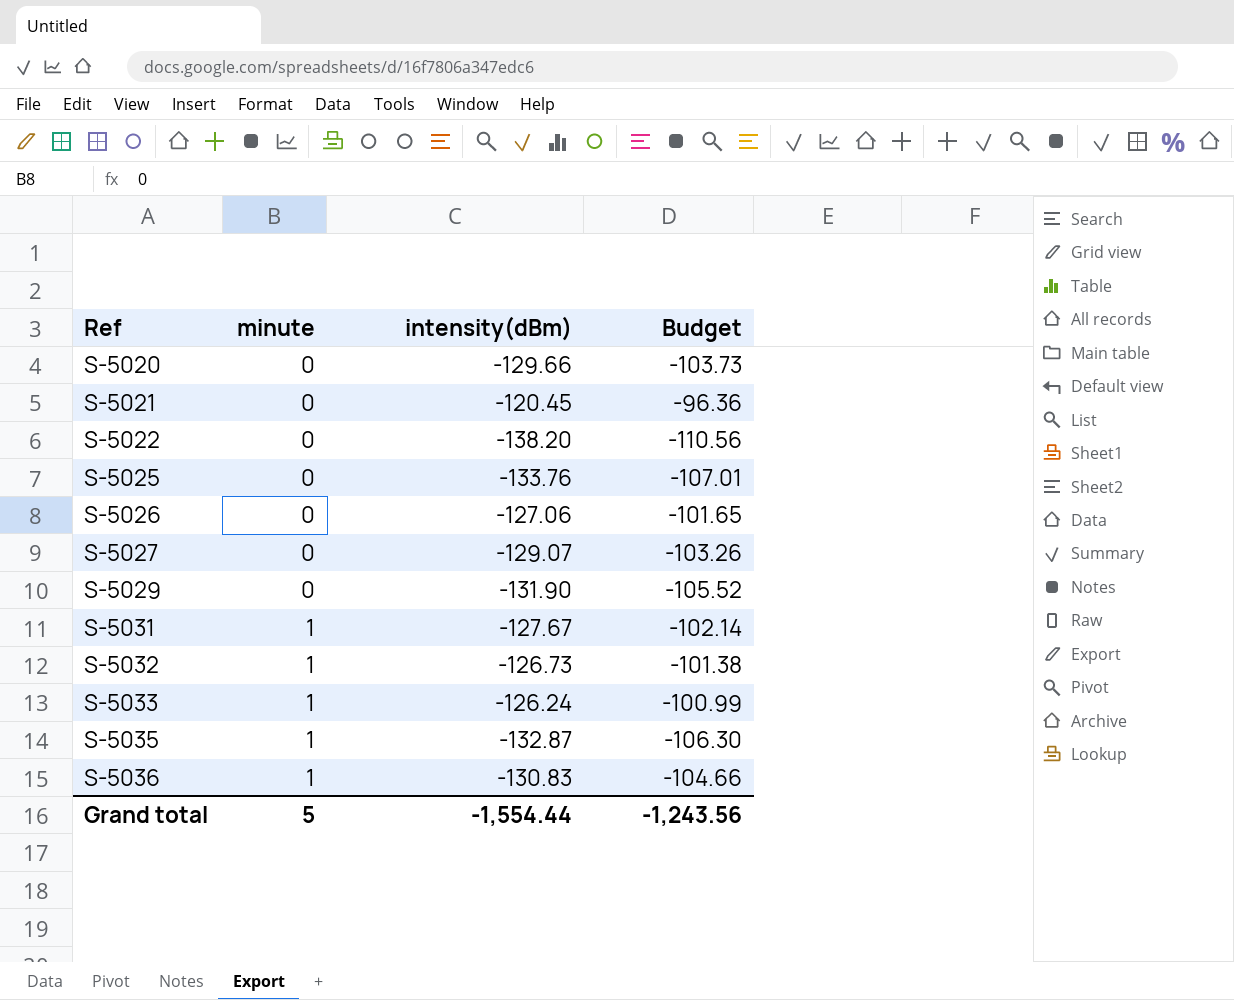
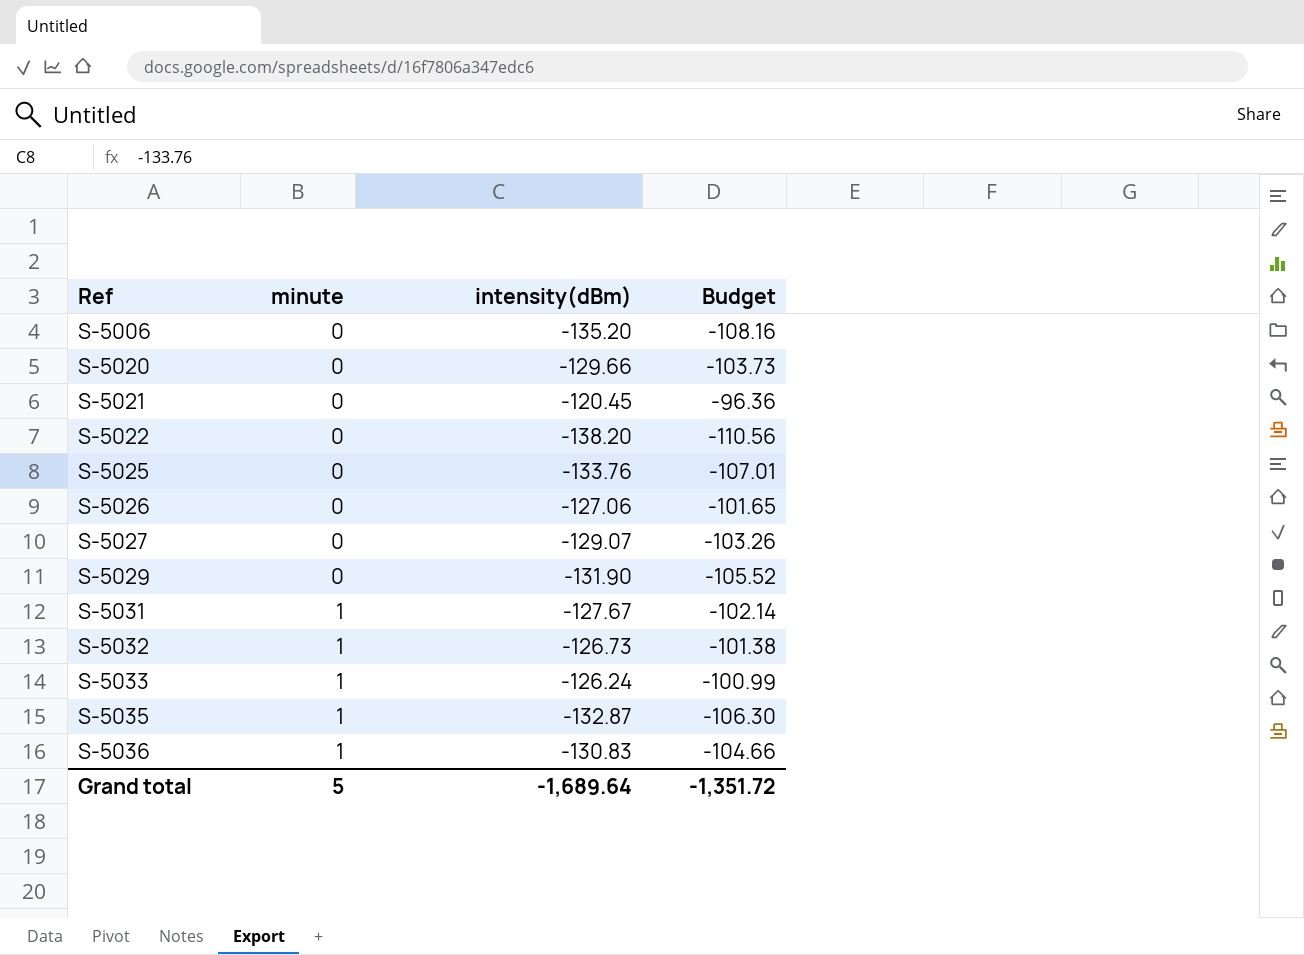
row S-5006: none -> 0 | -135.20 | -108.16
Grand total | intensity(dBm): -1,554.44 -> -1,689.64
Grand total | Budget: -1,243.56 -> -1,351.72

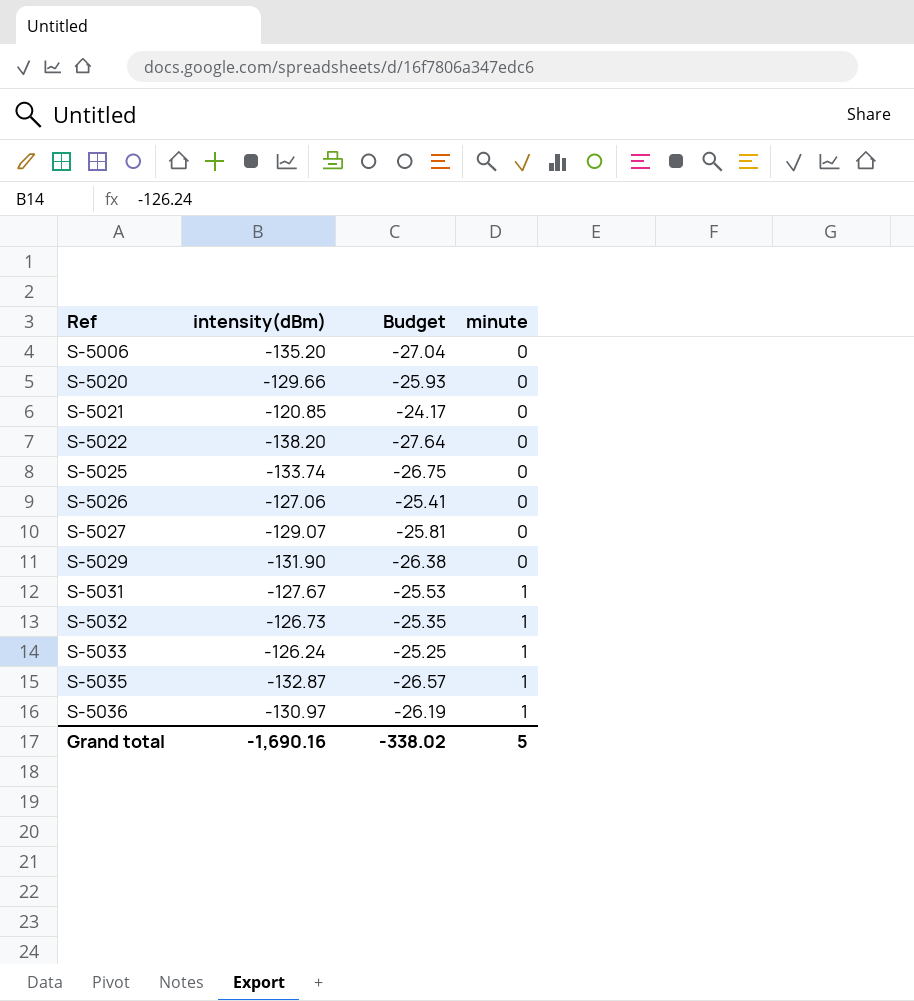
column Budget | formula: [intensity(dBm)] * 0.8 -> [intensity(dBm)] * 0.2
column minute | position: 2 -> 4
S-5021 | intensity(dBm): -120.45 -> -120.85
S-5025 | intensity(dBm): -133.76 -> -133.74
S-5036 | intensity(dBm): -130.83 -> -130.97
Grand total | intensity(dBm): -1,689.64 -> -1,690.16
Grand total | Budget: -1,351.72 -> -338.02

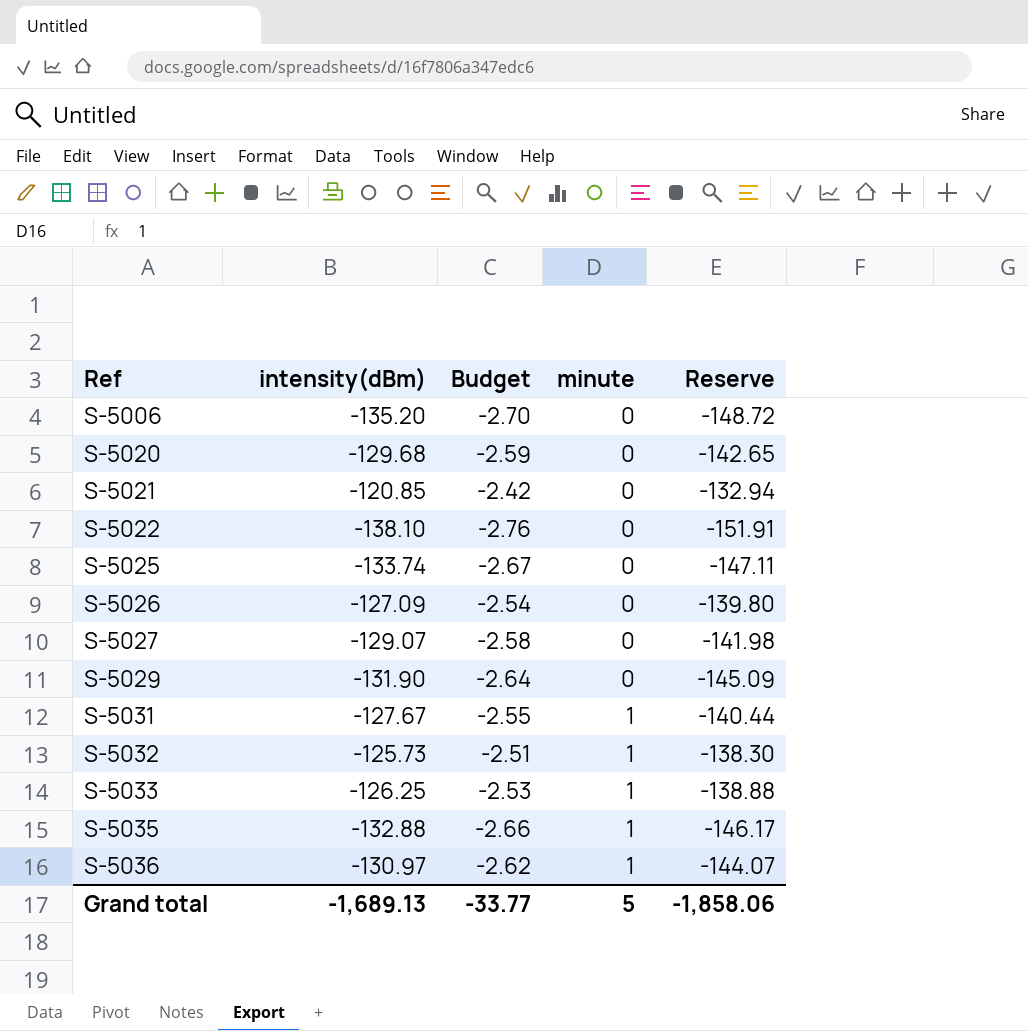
column Budget | formula: [intensity(dBm)] * 0.2 -> [intensity(dBm)] * 0.02
column Reserve | formula: none -> [intensity(dBm)] * 1.1
S-5020 | intensity(dBm): -129.66 -> -129.68
S-5022 | intensity(dBm): -138.20 -> -138.10
S-5026 | intensity(dBm): -127.06 -> -127.09
S-5032 | intensity(dBm): -126.73 -> -125.73
S-5033 | intensity(dBm): -126.24 -> -126.25
S-5035 | intensity(dBm): -132.87 -> -132.88
Grand total | intensity(dBm): -1,690.16 -> -1,689.13
Grand total | Budget: -338.02 -> -33.77

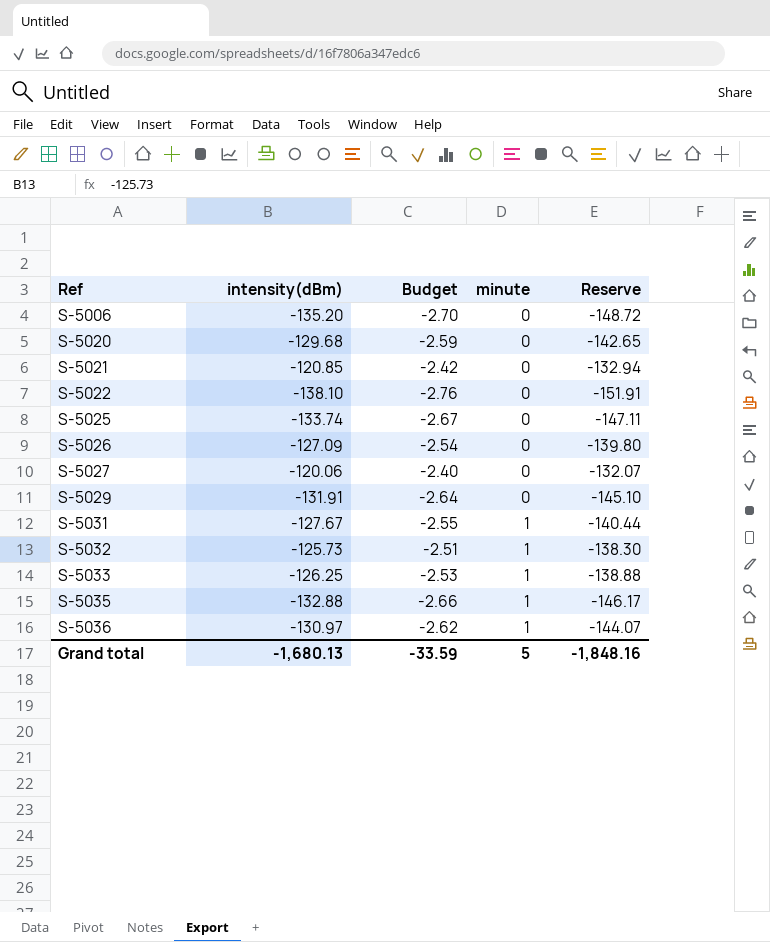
S-5027 | intensity(dBm): -129.07 -> -120.06
S-5027 | Budget: -2.58 -> -2.40
S-5027 | Reserve: -141.98 -> -132.07
S-5029 | intensity(dBm): -131.90 -> -131.91
S-5029 | Reserve: -145.09 -> -145.10
Grand total | intensity(dBm): -1,689.13 -> -1,680.13
Grand total | Budget: -33.77 -> -33.59
Grand total | Reserve: -1,858.06 -> -1,848.16

